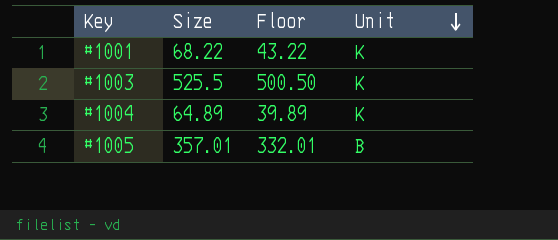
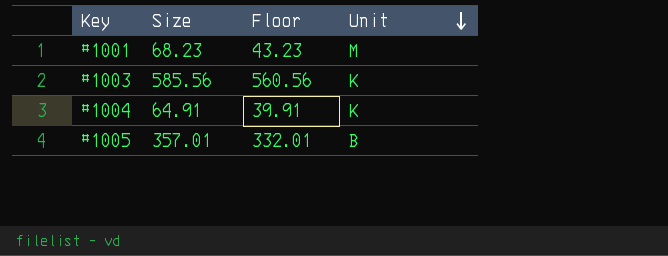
#1001 | Size: 68.22 -> 68.23
#1001 | Floor: 43.22 -> 43.23
#1001 | Unit: K -> M
#1003 | Size: 525.5 -> 585.56
#1003 | Floor: 500.50 -> 560.56
#1004 | Size: 64.89 -> 64.91
#1004 | Floor: 39.89 -> 39.91

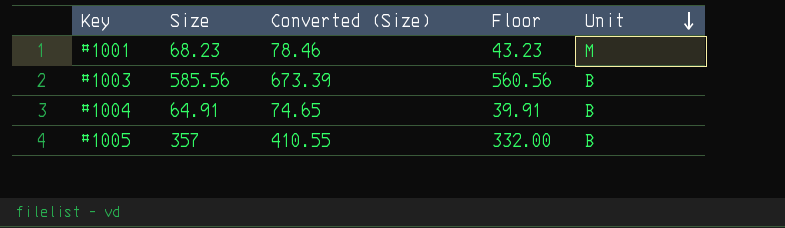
column Converted (Size) | formula: none -> [Size] * 1.15
#1003 | Unit: K -> B
#1004 | Unit: K -> B
#1005 | Size: 357.01 -> 357
#1005 | Floor: 332.01 -> 332.00

